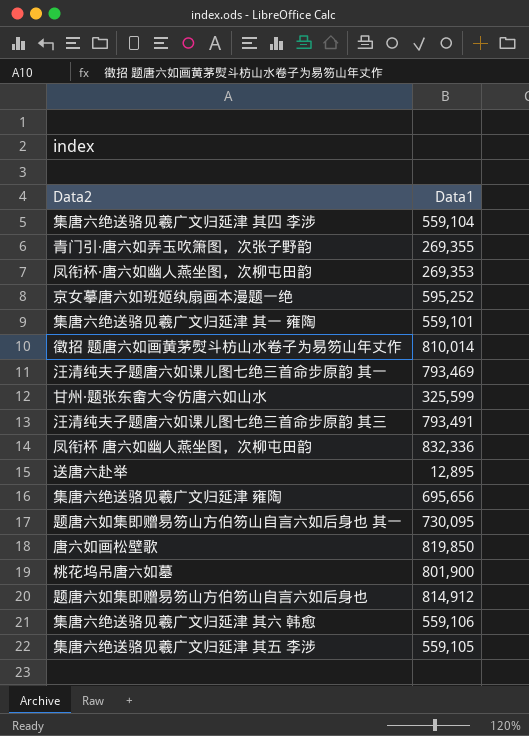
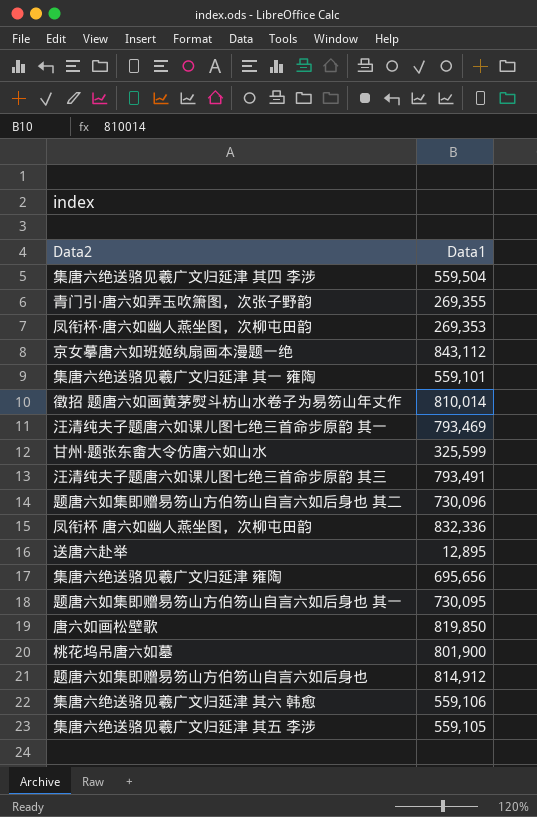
集唐六绝送骆见羲广文归延津 其四 李涉 | Data1: 559,104 -> 559,504
京女摹唐六如班姬纨扇画本漫题一绝 | Data1: 595,252 -> 843,112
row 题唐六如集即赠易笏山方伯笏山自言六如后身也 其二: none -> 730,096

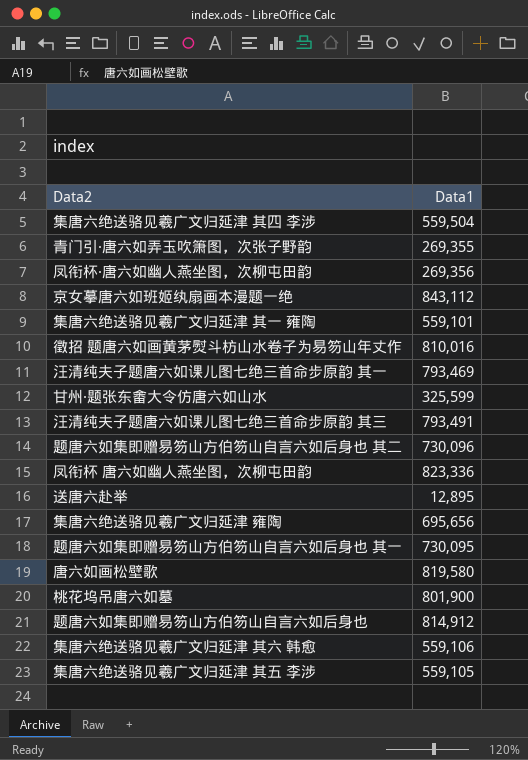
凤衔杯·唐六如幽人燕坐图，次柳屯田韵 | Data1: 269,353 -> 269,356
徵招 题唐六如画黄茅熨斗枋山水卷子为易笏山年丈作 | Data1: 810,014 -> 810,016
凤衔杯 唐六如幽人燕坐图，次柳屯田韵 | Data1: 832,336 -> 823,336
唐六如画松壁歌 | Data1: 819,850 -> 819,580

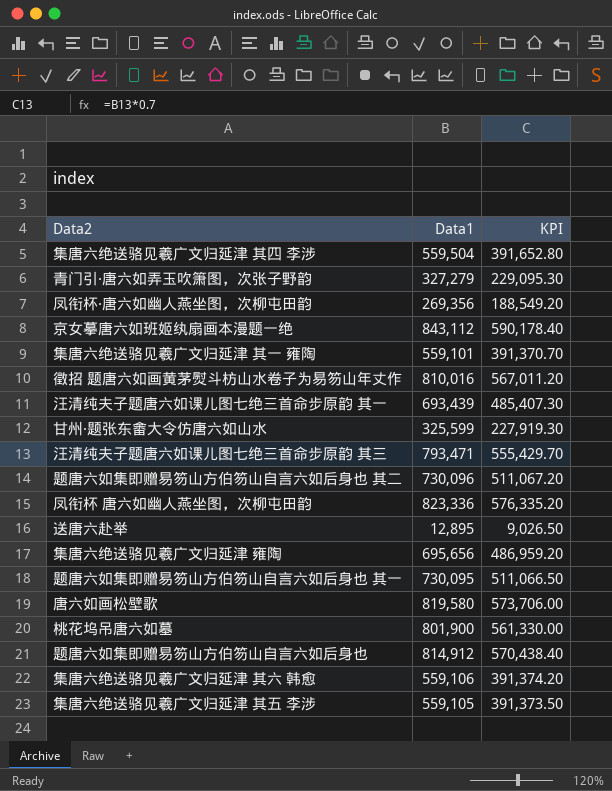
column KPI | formula: none -> [Data1] * 0.7
青门引·唐六如弄玉吹箫图，次张子野韵 | Data1: 269,355 -> 327,279
汪清纯夫子题唐六如课儿图七绝三首命步原韵 其一 | Data1: 793,469 -> 693,439
汪清纯夫子题唐六如课儿图七绝三首命步原韵 其三 | Data1: 793,491 -> 793,471

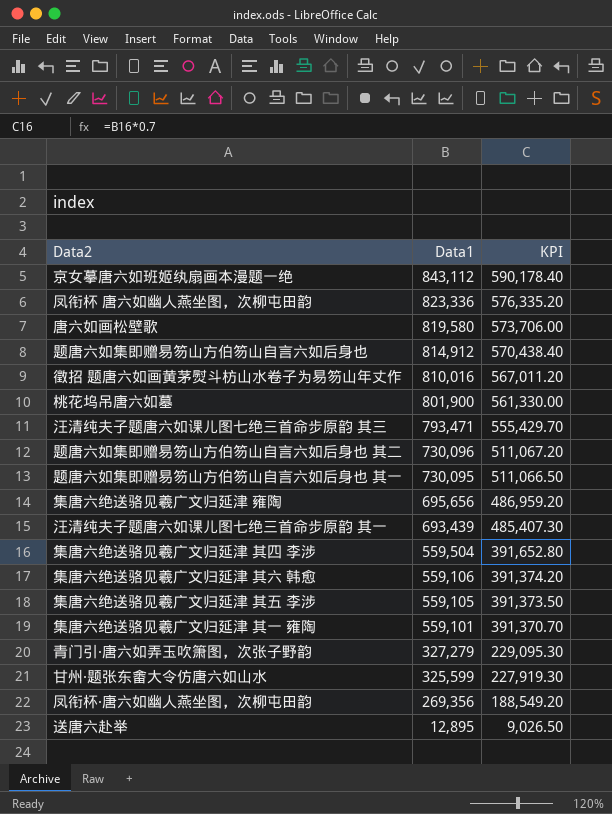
row order: none -> Data1 descending

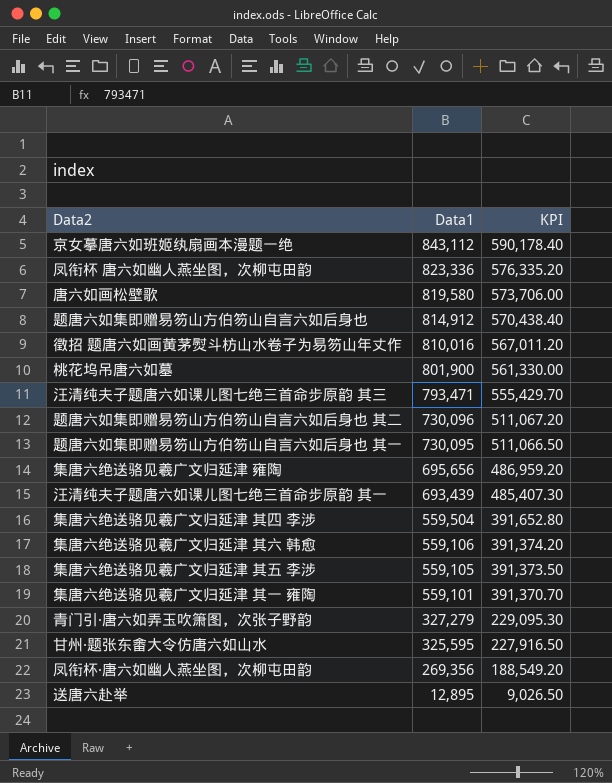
甘州·题张东畬大令仿唐六如山水 | Data1: 325,599 -> 325,595
甘州·题张东畬大令仿唐六如山水 | KPI: 227,919.30 -> 227,916.50

